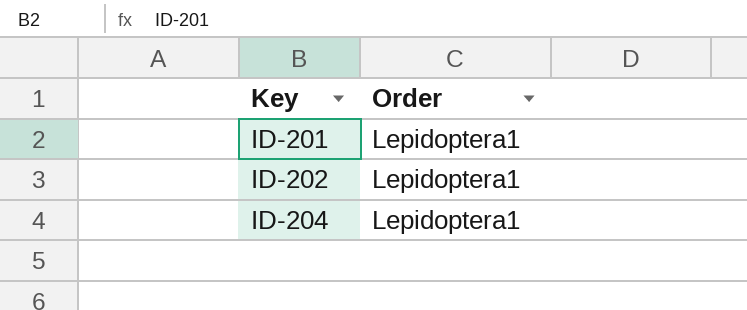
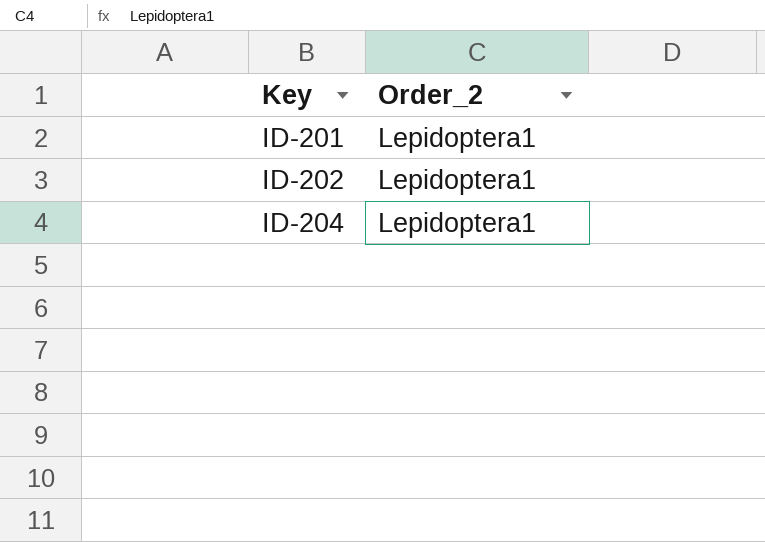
column name: Order -> Order_2

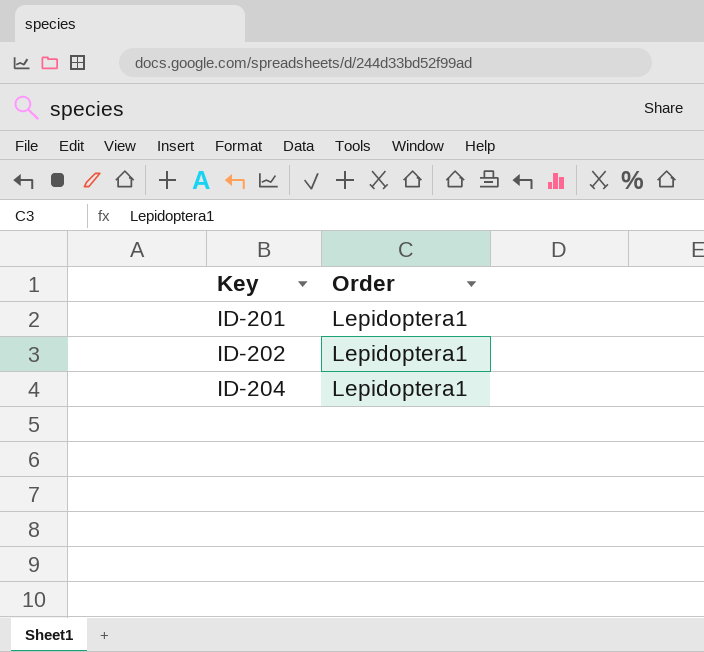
column name: Order_2 -> Order

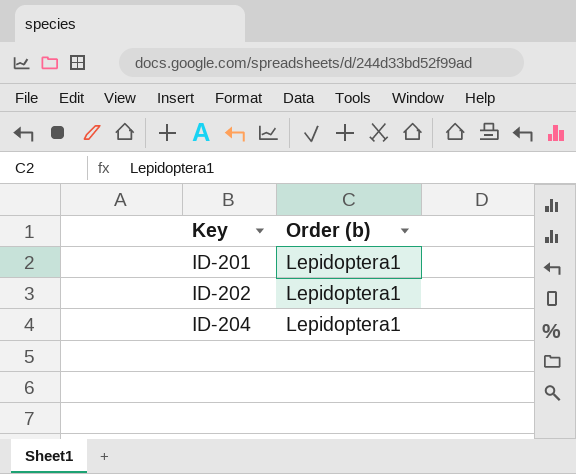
column name: Order -> Order (b)

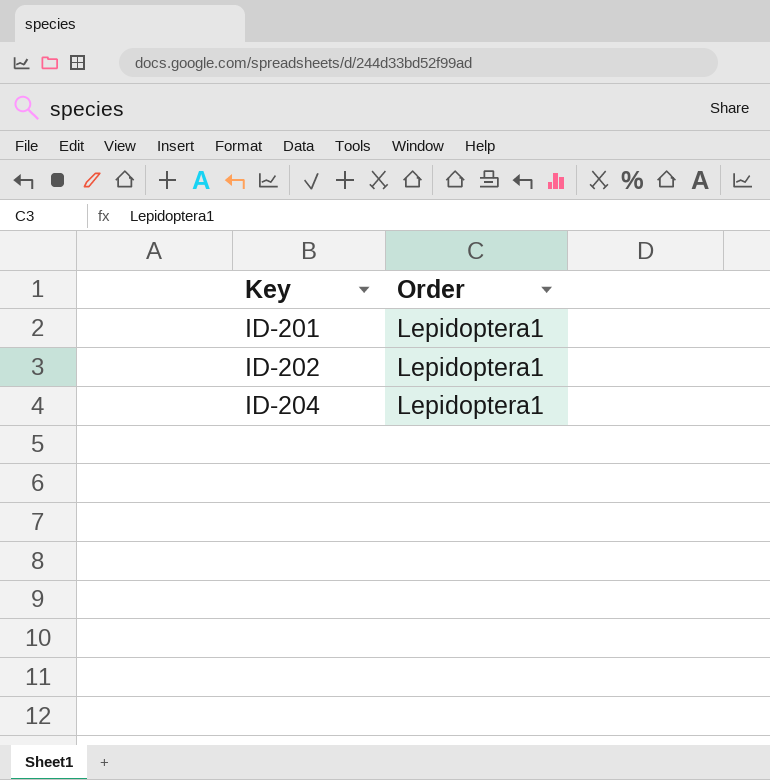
column name: Order (b) -> Order

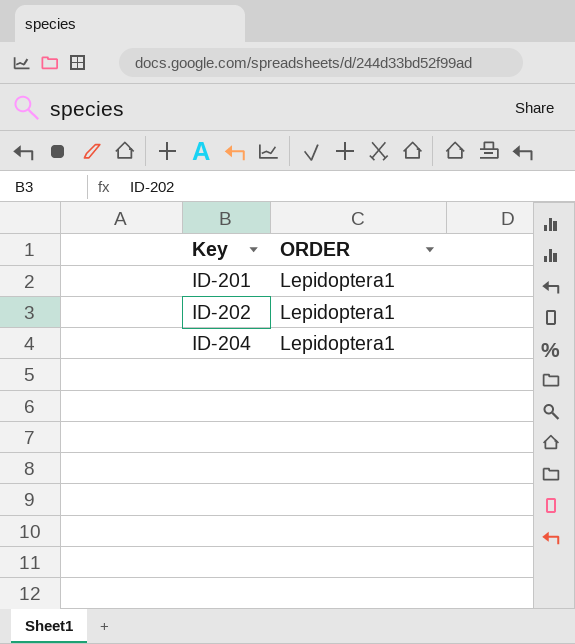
column name: Order -> ORDER

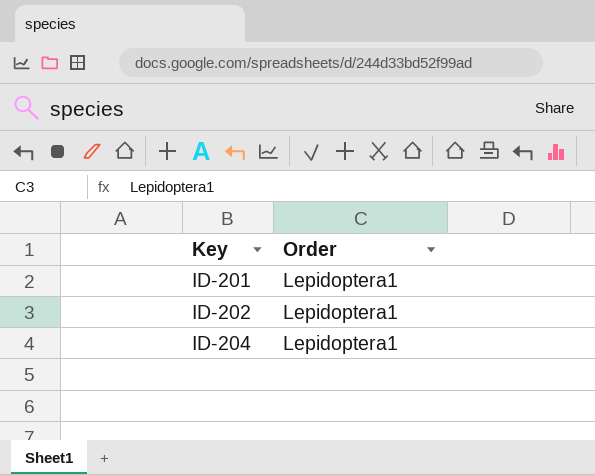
column name: ORDER -> Order

